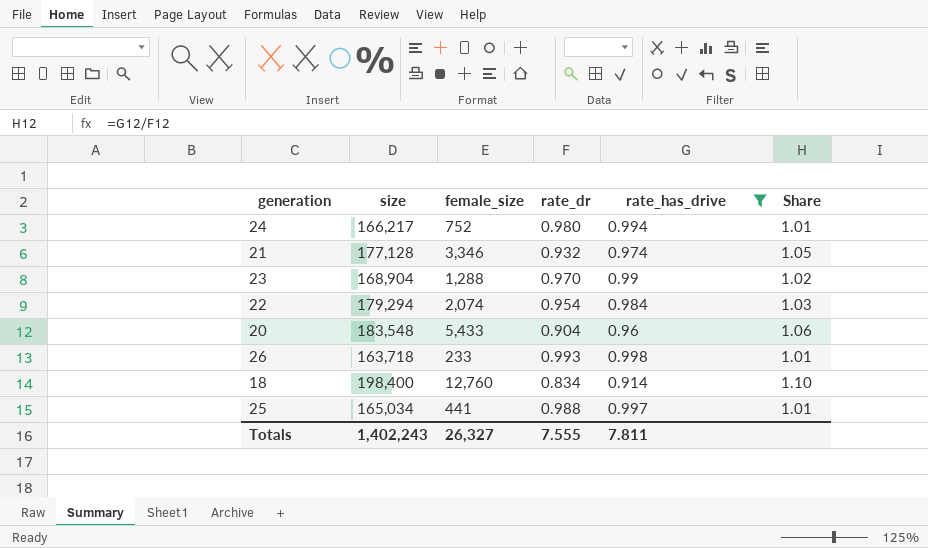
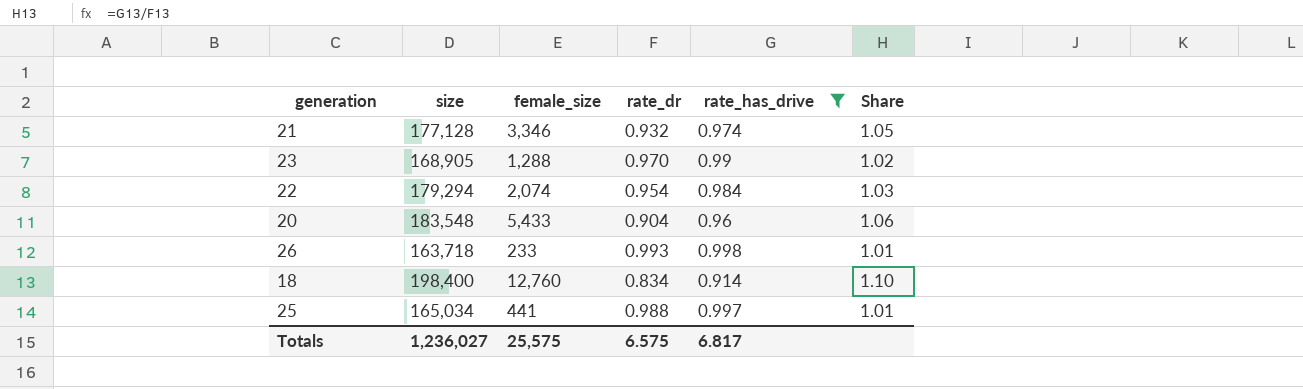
row 24: 166,217 | 752 | 0.980 | 0.994 | 1.01 -> none
23 | size: 168,904 -> 168,905
Totals | size: 1,402,243 -> 1,236,027
Totals | female_size: 26,327 -> 25,575
Totals | rate_dr: 7.555 -> 6.575
Totals | rate_has_drive: 7.811 -> 6.817

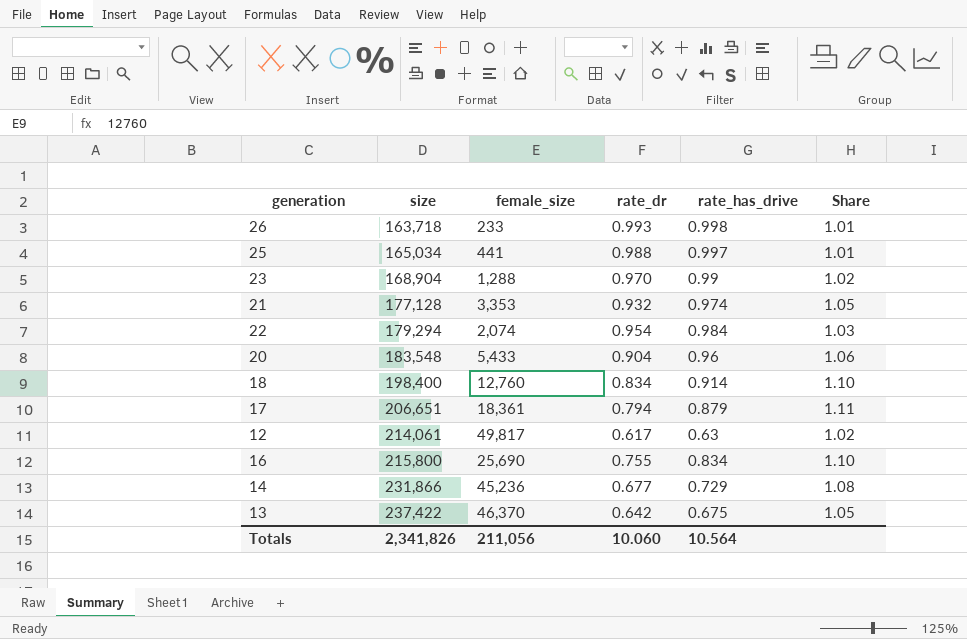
filter: rate_has_drive >= 0.914 -> none
row order: none -> size ascending
23 | size: 168,905 -> 168,904
21 | female_size: 3,346 -> 3,353
Totals | size: 1,236,027 -> 2,341,826
Totals | female_size: 25,575 -> 211,056
Totals | rate_dr: 6.575 -> 10.060
Totals | rate_has_drive: 6.817 -> 10.564

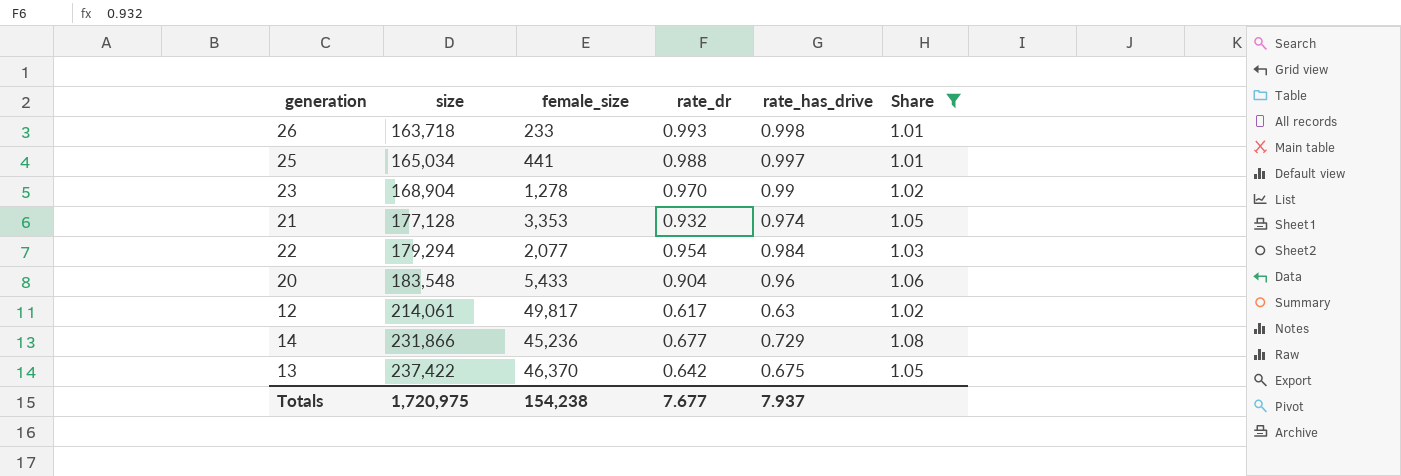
filter: none -> Share <= 1.08
23 | female_size: 1,288 -> 1,278
22 | female_size: 2,074 -> 2,077
Totals | size: 2,341,826 -> 1,720,975
Totals | female_size: 211,056 -> 154,238
Totals | rate_dr: 10.060 -> 7.677
Totals | rate_has_drive: 10.564 -> 7.937

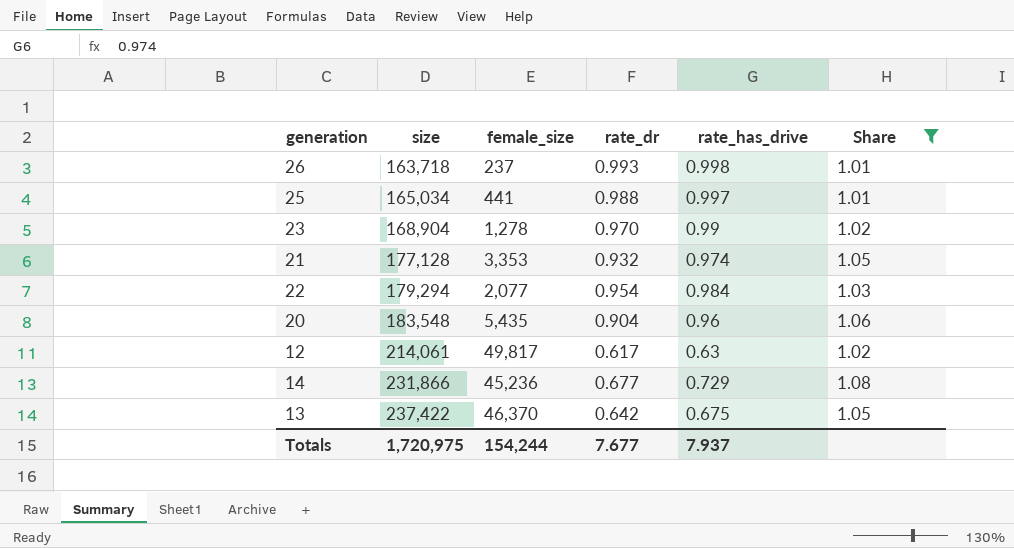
26 | female_size: 233 -> 237
20 | female_size: 5,433 -> 5,435
Totals | female_size: 154,238 -> 154,244

